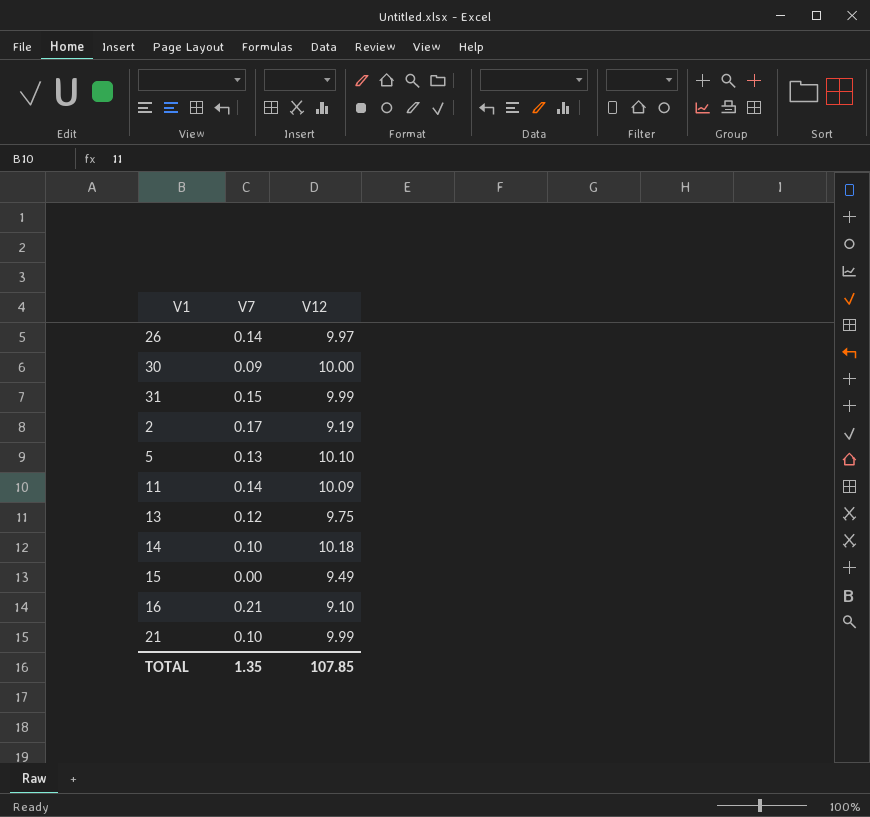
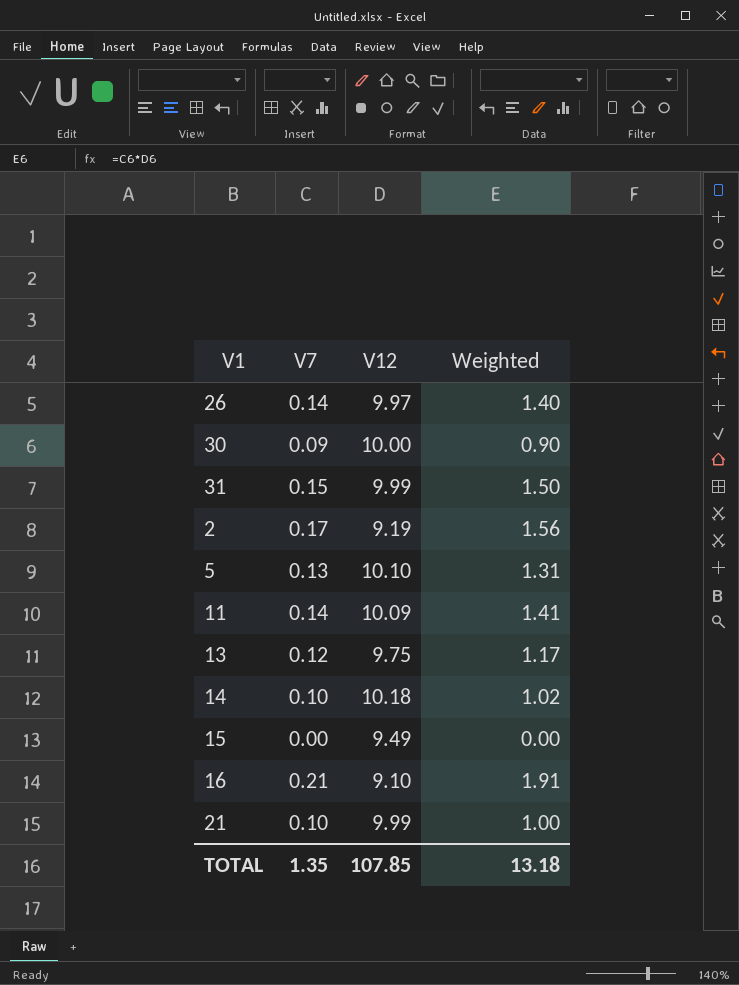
column Weighted | formula: none -> [V7] * [V12]

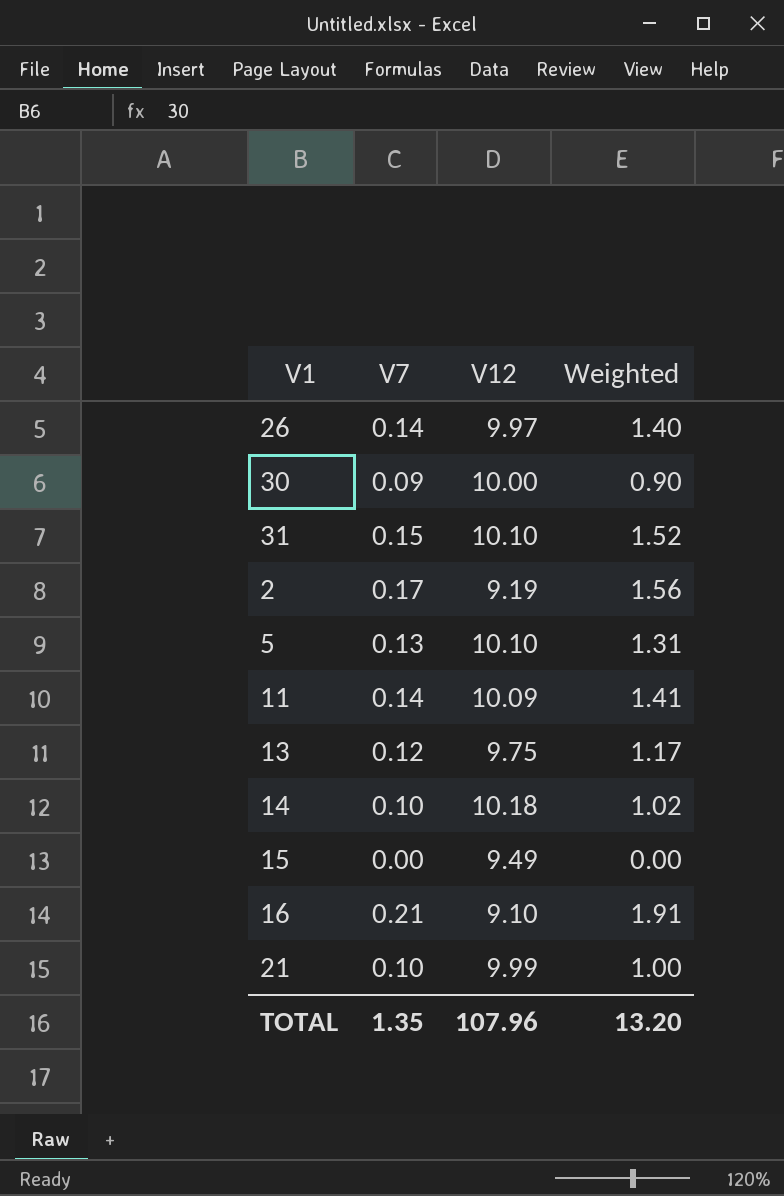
31 | V12: 9.99 -> 10.10
31 | Weighted: 1.50 -> 1.52
TOTAL | V12: 107.85 -> 107.96
TOTAL | Weighted: 13.18 -> 13.20

